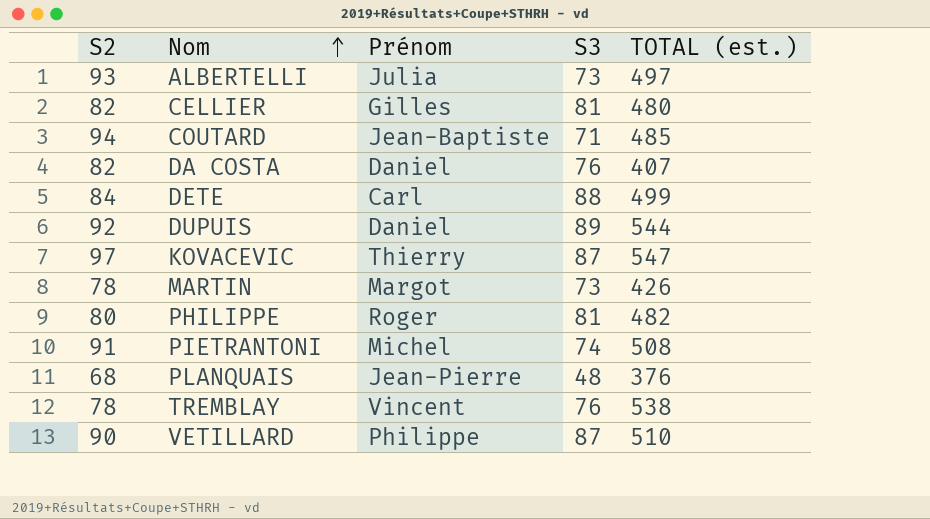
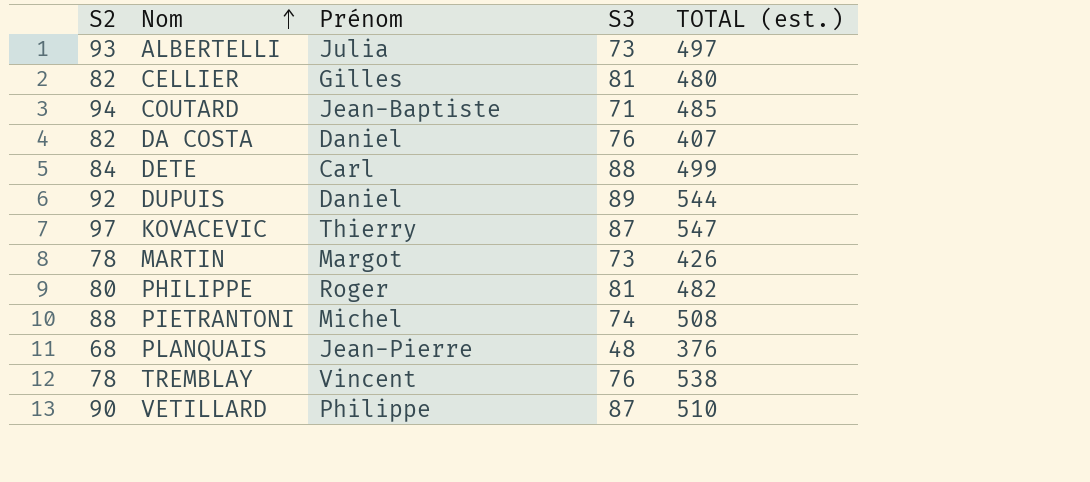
PIETRANTONI | S2: 91 -> 88

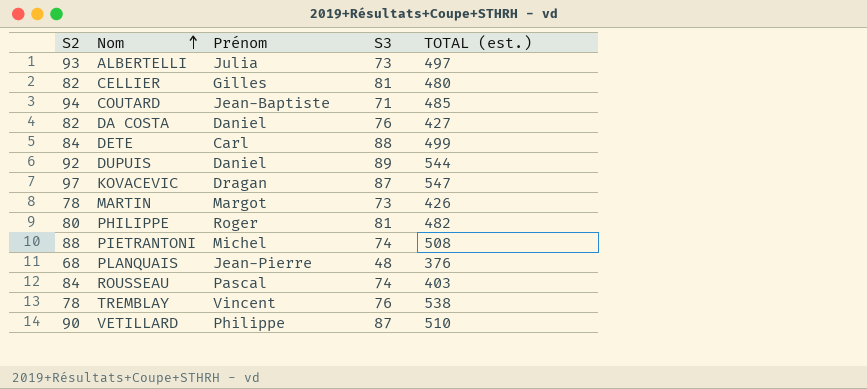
DA COSTA | TOTAL (est.): 407 -> 427
KOVACEVIC | Prénom: Thierry -> Dragan
row ROUSSEAU: none -> 84 | Pascal | 74 | 403

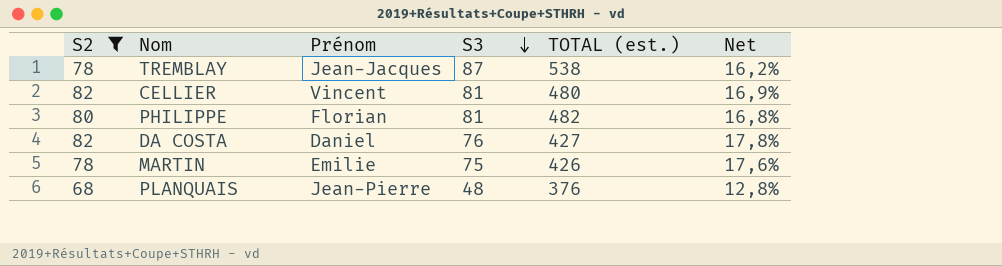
filter: none -> S2 <= 82
row order: Nom ascending -> S3 descending
column Net | formula: none -> [S3] / [TOTAL (est.)]
TREMBLAY | Prénom: Vincent -> Jean-Jacques
TREMBLAY | S3: 76 -> 87
CELLIER | Prénom: Gilles -> Vincent
PHILIPPE | Prénom: Roger -> Florian
MARTIN | Prénom: Margot -> Emilie
MARTIN | S3: 73 -> 75

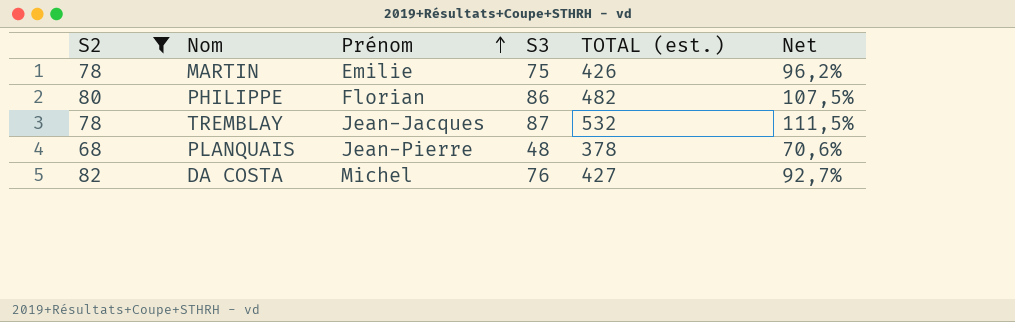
row order: S3 descending -> Prénom ascending
column Net | formula: [S3] / [TOTAL (est.)] -> [S3] / [S2]
row CELLIER: 82 | Vincent | 81 | 480 | 16,9% -> none
PHILIPPE | S3: 81 -> 86
TREMBLAY | TOTAL (est.): 538 -> 532
PLANQUAIS | TOTAL (est.): 376 -> 378
DA COSTA | Prénom: Daniel -> Michel

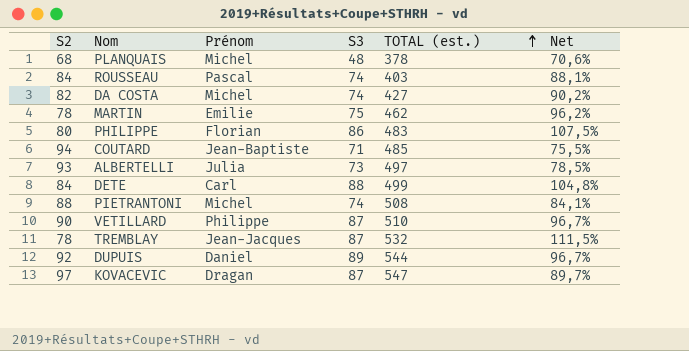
filter: S2 <= 82 -> none
row order: Prénom ascending -> TOTAL (est.) ascending
PLANQUAIS | Prénom: Jean-Pierre -> Michel
DA COSTA | S3: 76 -> 74
DA COSTA | Net: 92,7% -> 90,2%
MARTIN | TOTAL (est.): 426 -> 462
PHILIPPE | TOTAL (est.): 482 -> 483

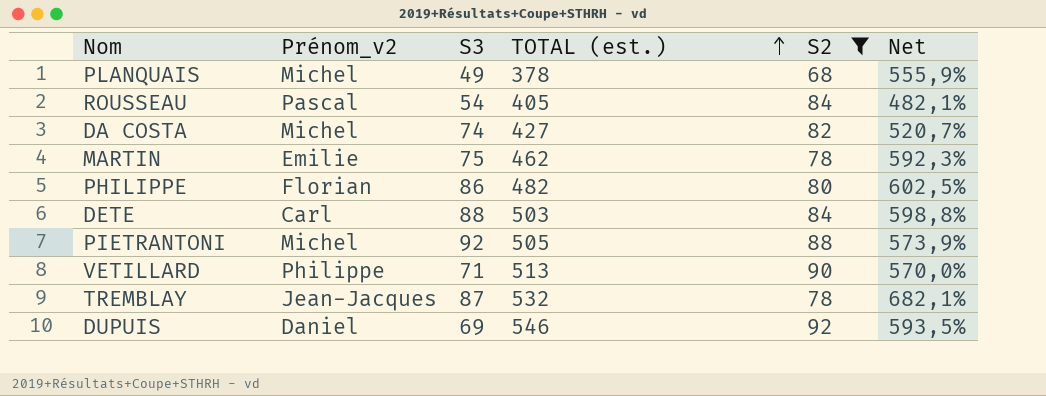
filter: none -> S2 <= 92
column name: Prénom -> Prénom_v2
column S2 | position: 1 -> 5
column Net | formula: [S3] / [S2] -> [TOTAL (est.)] / [S2]
PLANQUAIS | S3: 48 -> 49
ROUSSEAU | S3: 74 -> 54
ROUSSEAU | TOTAL (est.): 403 -> 405
PHILIPPE | TOTAL (est.): 483 -> 482
DETE | TOTAL (est.): 499 -> 503
PIETRANTONI | S3: 74 -> 92
PIETRANTONI | TOTAL (est.): 508 -> 505
VETILLARD | S3: 87 -> 71
VETILLARD | TOTAL (est.): 510 -> 513
DUPUIS | S3: 89 -> 69
DUPUIS | TOTAL (est.): 544 -> 546

